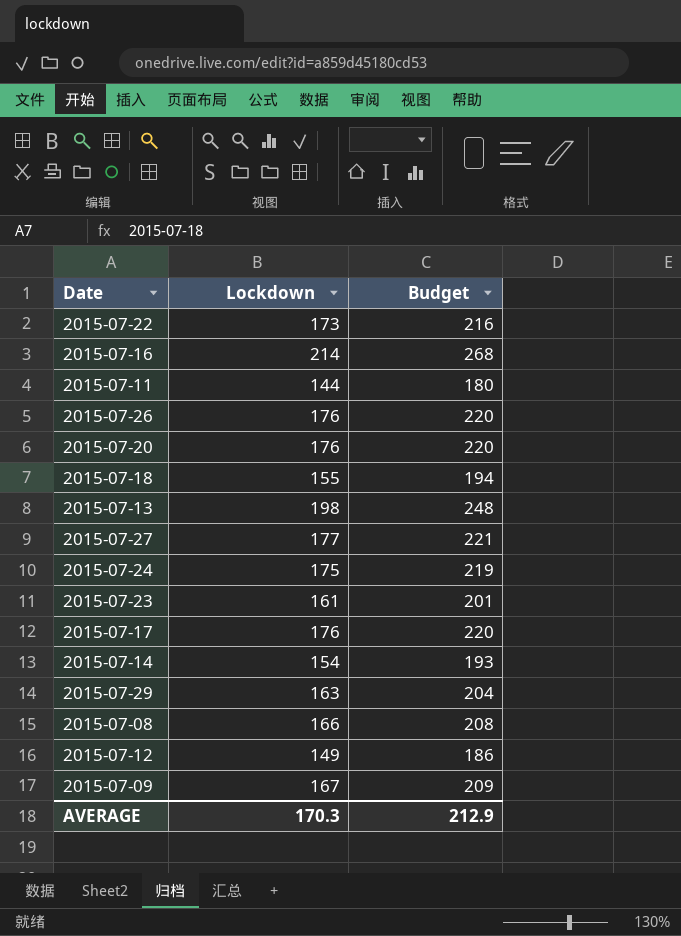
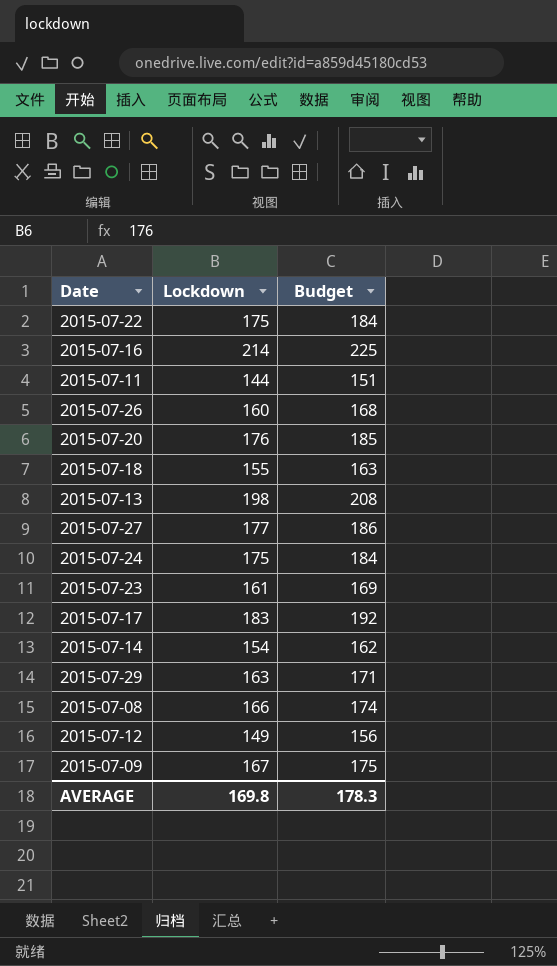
column Budget | formula: [Lockdown] * 1.25 -> [Lockdown] * 1.05
2015-07-22 | Lockdown: 173 -> 175
2015-07-26 | Lockdown: 176 -> 160
2015-07-17 | Lockdown: 176 -> 183
AVERAGE | Lockdown: 170.3 -> 169.8
AVERAGE | Budget: 212.9 -> 178.3

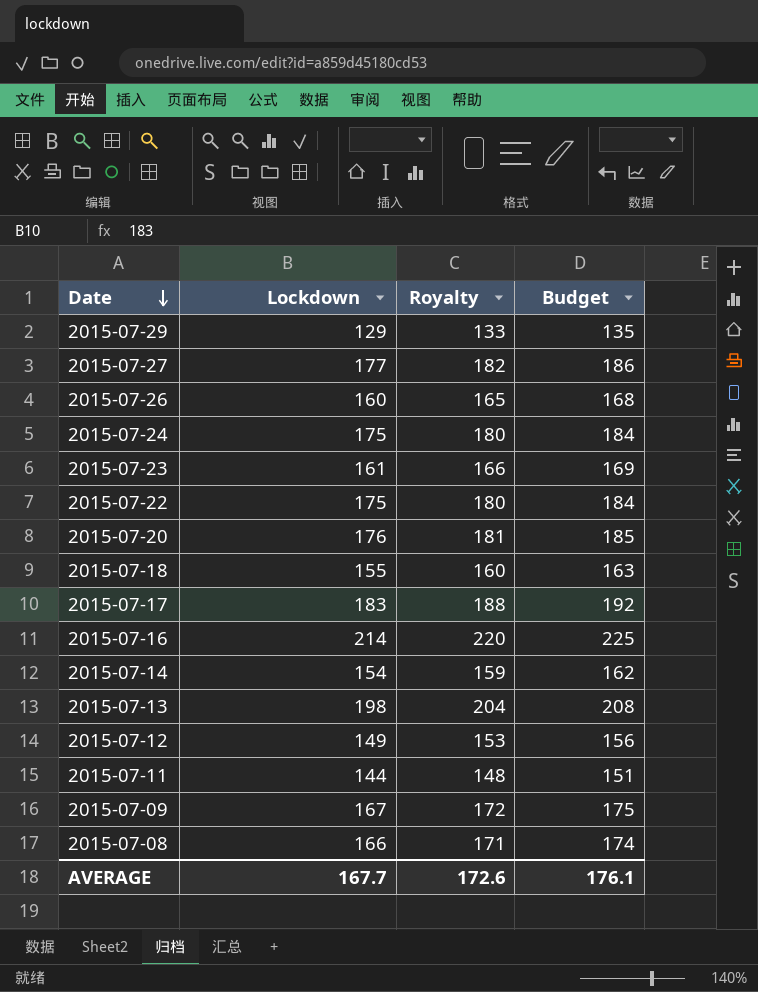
row order: none -> Date descending
column Royalty | formula: none -> [Lockdown] * 1.03
2015-07-29 | Lockdown: 163 -> 129
2015-07-29 | Budget: 171 -> 135
AVERAGE | Lockdown: 169.8 -> 167.7
AVERAGE | Budget: 178.3 -> 176.1

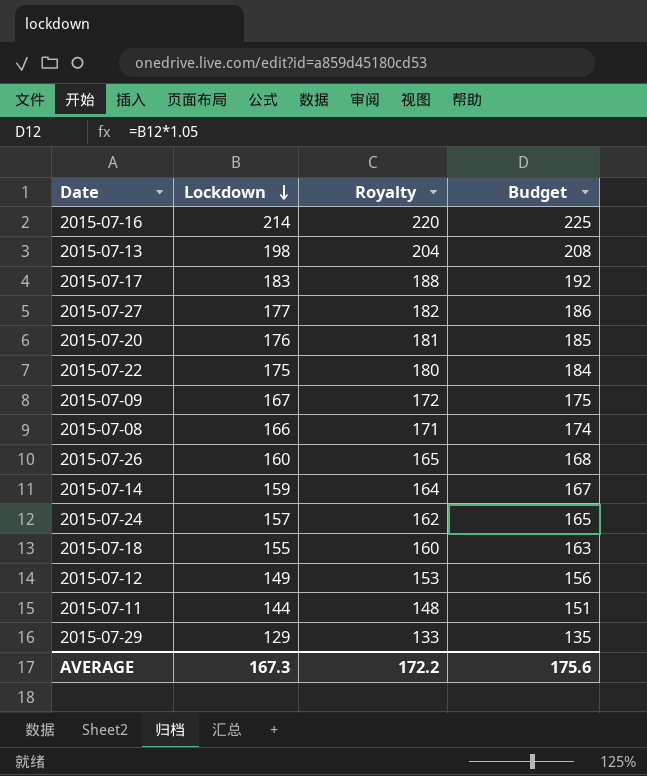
row order: Date descending -> Lockdown descending
row 2015-07-23: 161 | 166 | 169 -> none
2015-07-14 | Lockdown: 154 -> 159
2015-07-14 | Royalty: 159 -> 164
2015-07-14 | Budget: 162 -> 167
2015-07-24 | Lockdown: 175 -> 157
2015-07-24 | Royalty: 180 -> 162
2015-07-24 | Budget: 184 -> 165
AVERAGE | Lockdown: 167.7 -> 167.3
AVERAGE | Royalty: 172.6 -> 172.2
AVERAGE | Budget: 176.1 -> 175.6

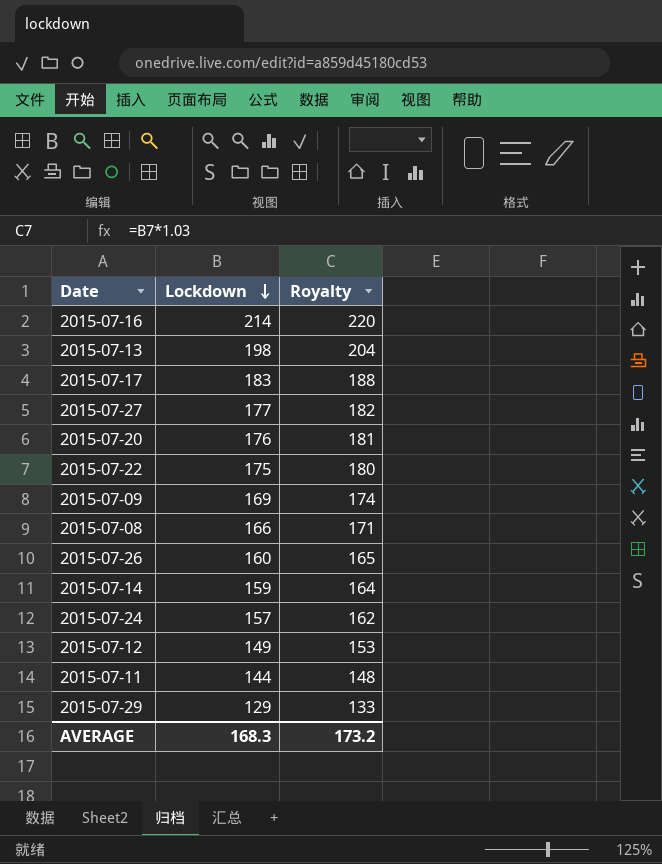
column Budget | formula: [Lockdown] * 1.05 -> none
row 2015-07-18: 155 | 160 | 163 -> none
2015-07-09 | Lockdown: 167 -> 169
2015-07-09 | Royalty: 172 -> 174
AVERAGE | Lockdown: 167.3 -> 168.3
AVERAGE | Royalty: 172.2 -> 173.2

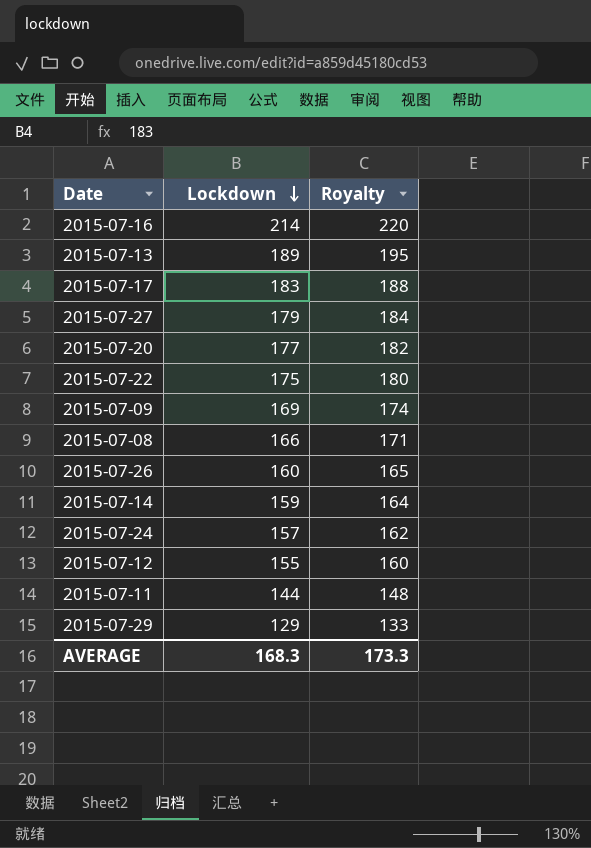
2015-07-13 | Lockdown: 198 -> 189
2015-07-13 | Royalty: 204 -> 195
2015-07-27 | Lockdown: 177 -> 179
2015-07-27 | Royalty: 182 -> 184
2015-07-20 | Lockdown: 176 -> 177
2015-07-20 | Royalty: 181 -> 182
2015-07-12 | Lockdown: 149 -> 155
2015-07-12 | Royalty: 153 -> 160
AVERAGE | Royalty: 173.2 -> 173.3

